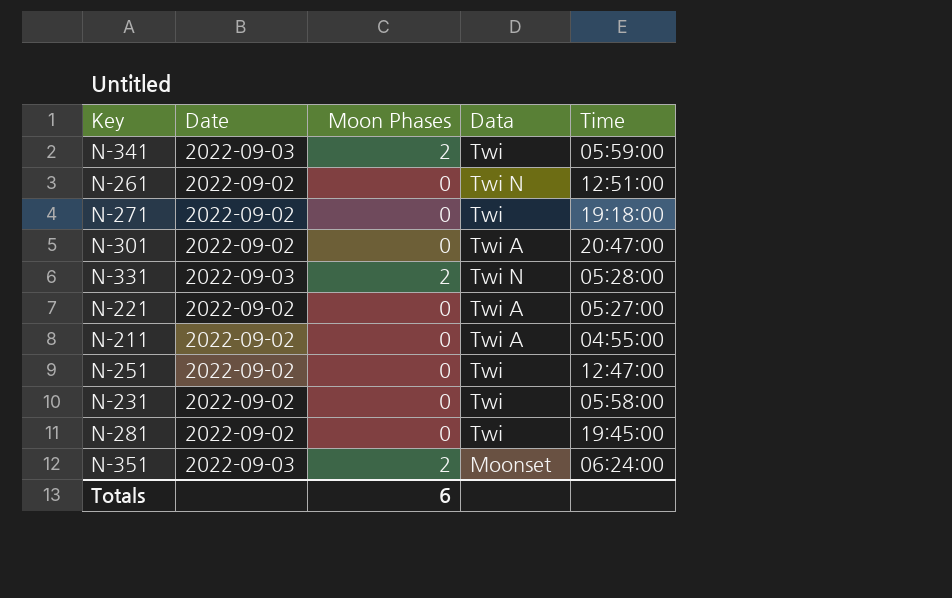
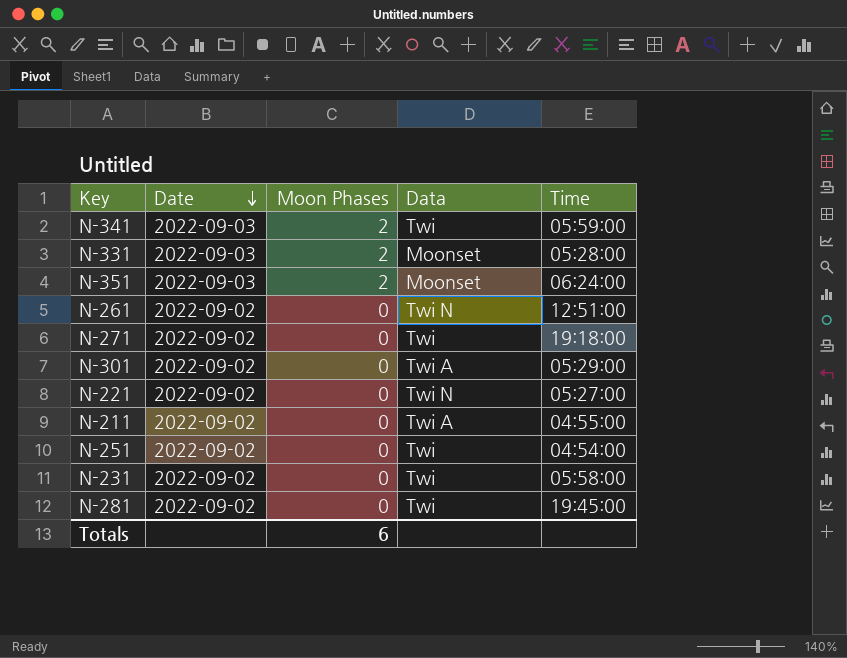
row order: none -> Date descending
N-331 | Data: Twi N -> Moonset
N-301 | Time: 20:47:00 -> 05:29:00
N-221 | Data: Twi A -> Twi N
N-251 | Time: 12:47:00 -> 04:54:00

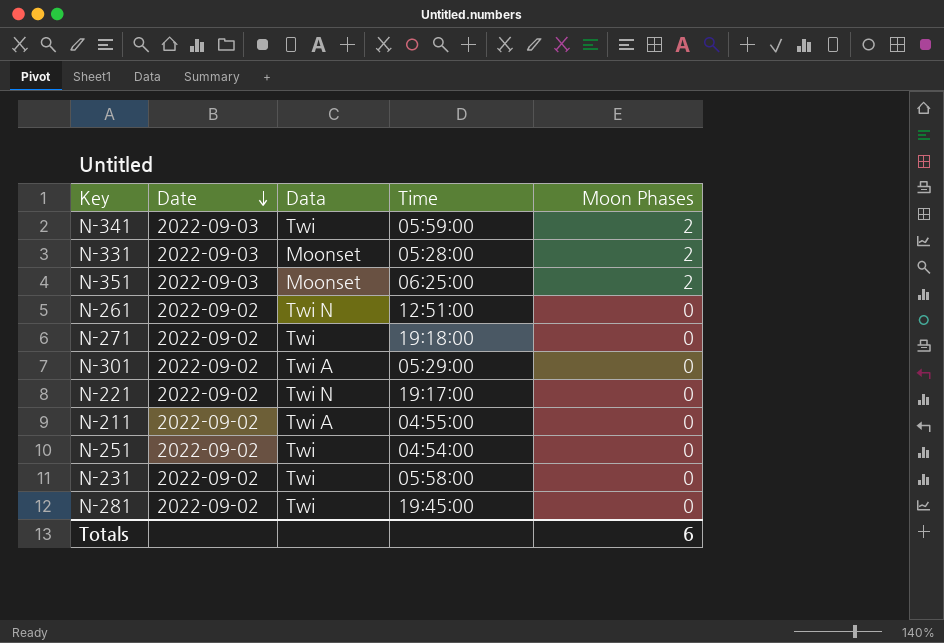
column Moon Phases | position: 3 -> 5
N-351 | Time: 06:24:00 -> 06:25:00
N-221 | Time: 05:27:00 -> 19:17:00

